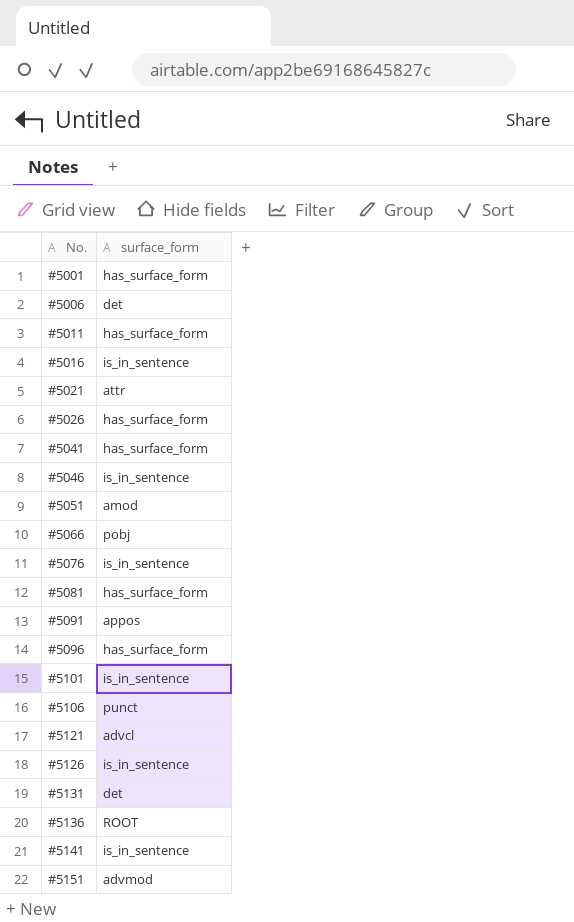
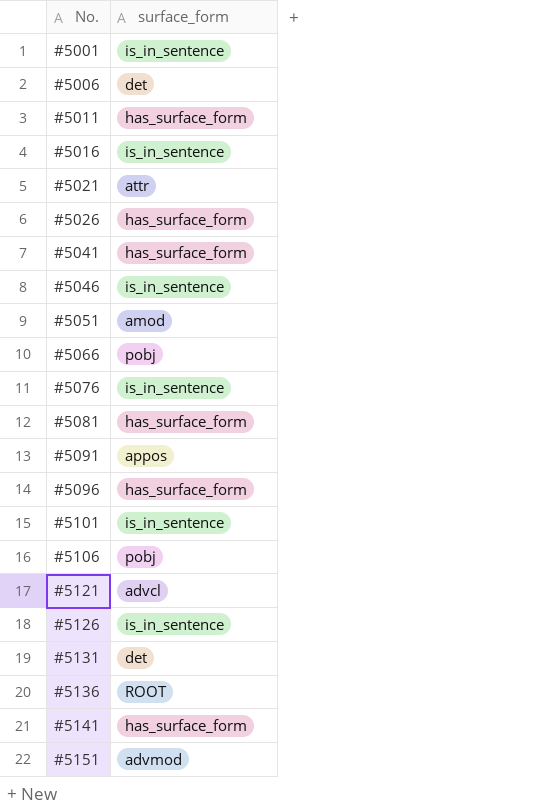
#5001 | surface_form: has_surface_form -> is_in_sentence
#5106 | surface_form: punct -> pobj
#5141 | surface_form: is_in_sentence -> has_surface_form

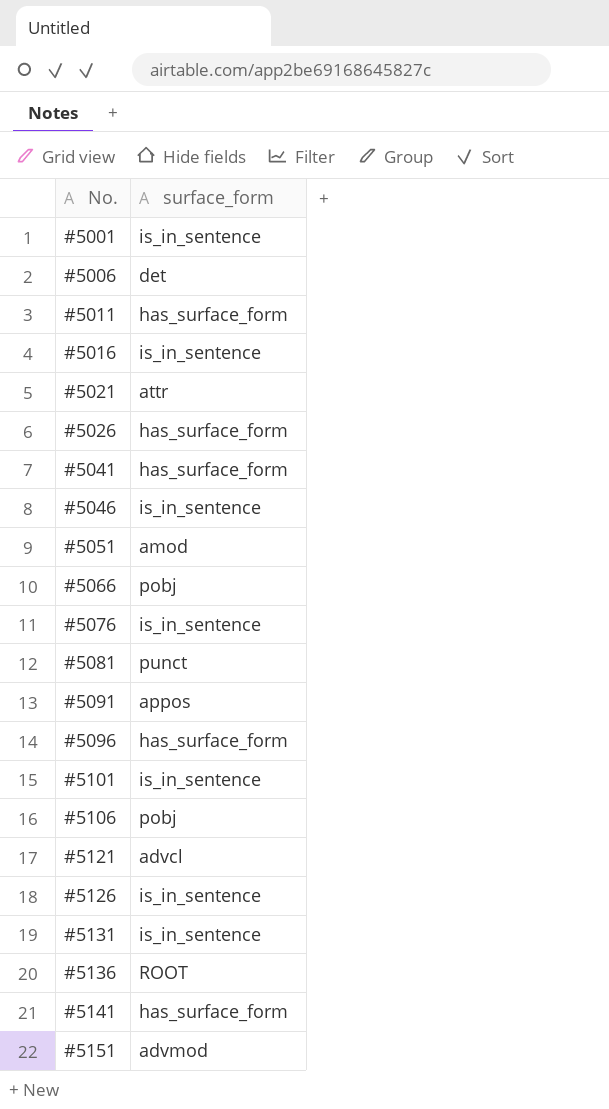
#5081 | surface_form: has_surface_form -> punct
#5131 | surface_form: det -> is_in_sentence

